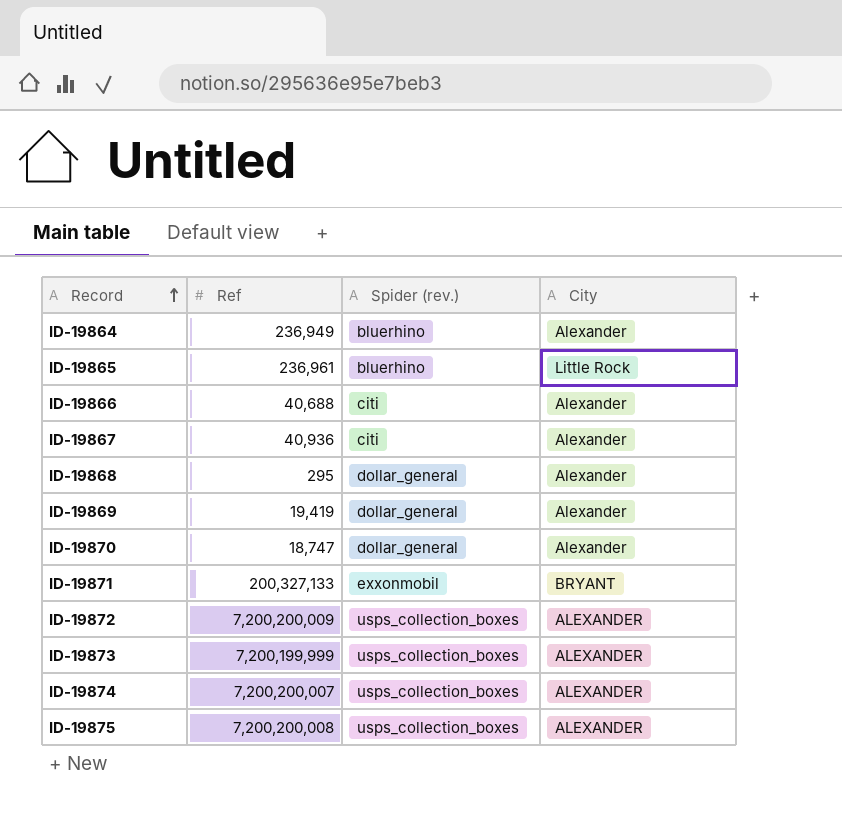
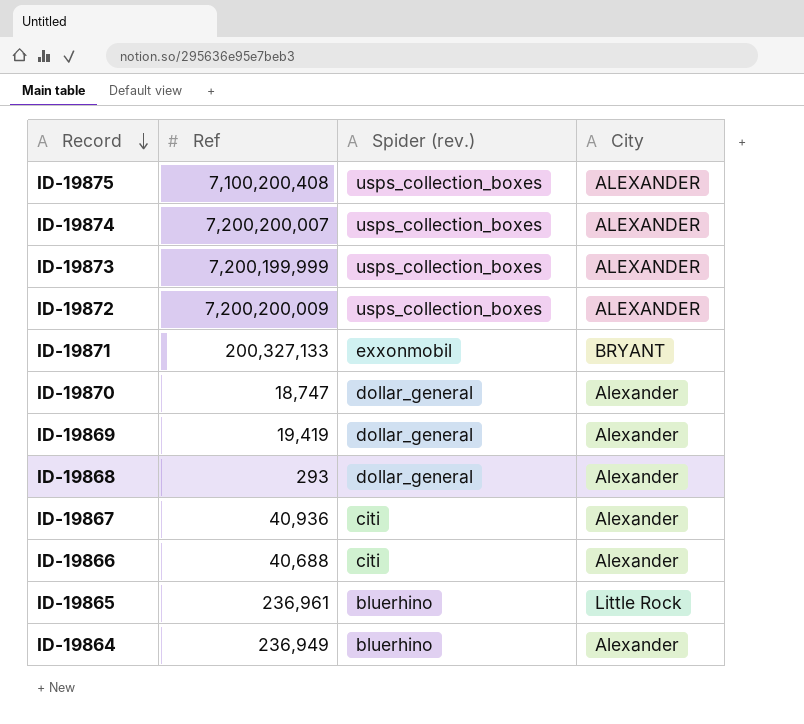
row order: Record ascending -> Record descending
ID-19875 | Ref: 7,200,200,008 -> 7,100,200,408
ID-19868 | Ref: 295 -> 293

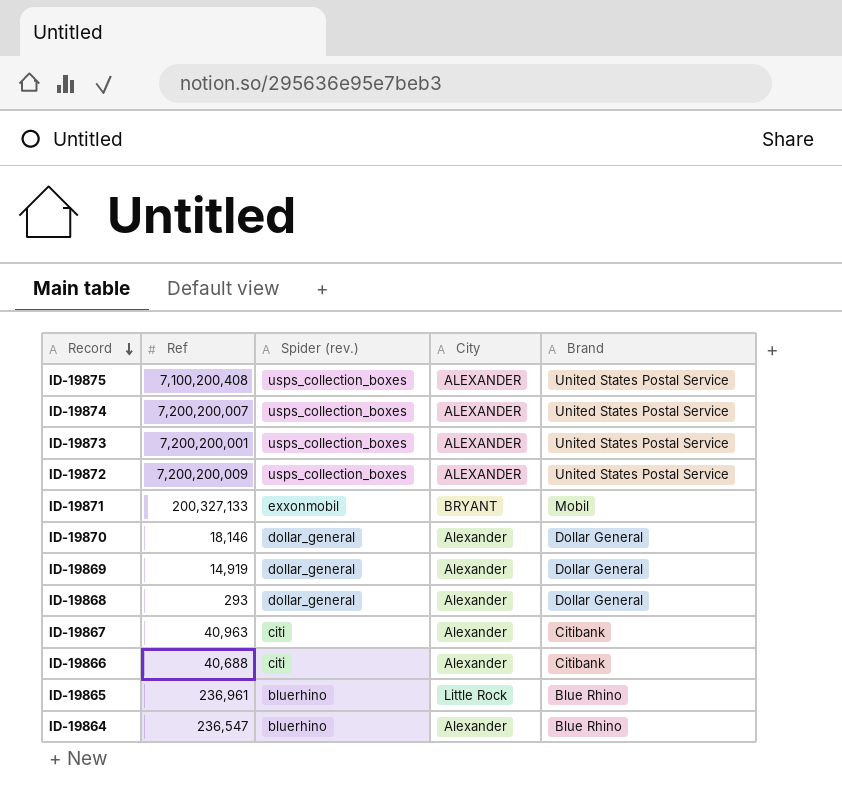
column Brand | position: none -> 5
ID-19873 | Ref: 7,200,199,999 -> 7,200,200,001
ID-19870 | Ref: 18,747 -> 18,146
ID-19869 | Ref: 19,419 -> 14,919
ID-19867 | Ref: 40,936 -> 40,963
ID-19864 | Ref: 236,949 -> 236,547

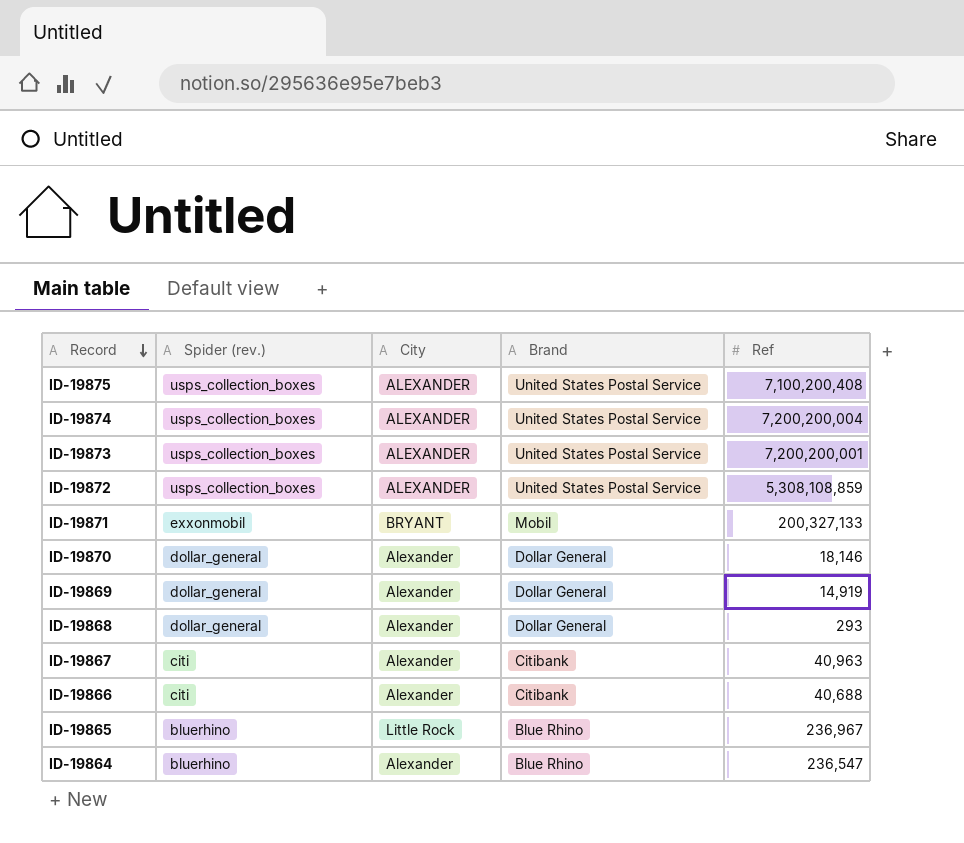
column Ref | position: 2 -> 5
ID-19874 | Ref: 7,200,200,007 -> 7,200,200,004
ID-19872 | Ref: 7,200,200,009 -> 5,308,108,859
ID-19865 | Ref: 236,961 -> 236,967

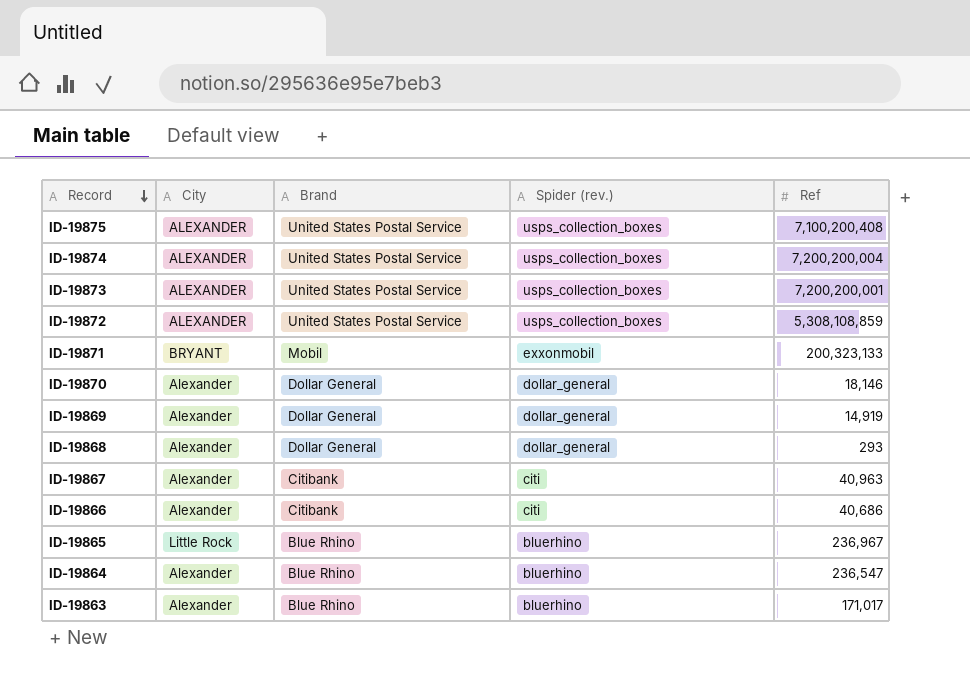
column Spider (rev.) | position: 2 -> 4
ID-19871 | Ref: 200,327,133 -> 200,323,133
ID-19866 | Ref: 40,688 -> 40,686
row ID-19863: none -> Alexander | Blue Rhino | bluerhino | 171,017

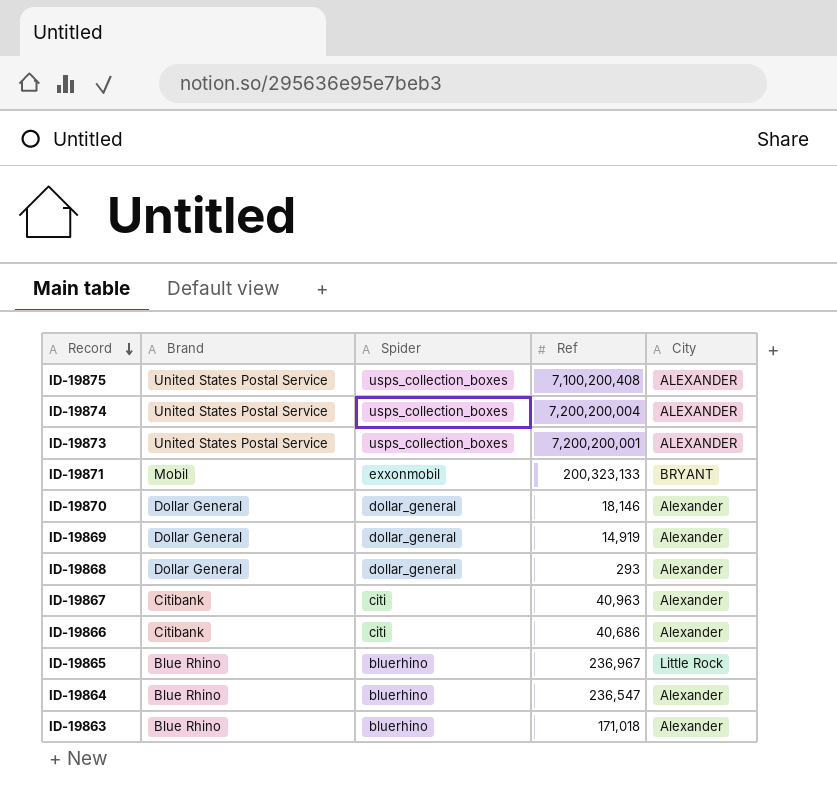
column name: Spider (rev.) -> Spider
column City | position: 2 -> 5
row ID-19872: ALEXANDER | United States Postal Service | usps_collection_boxes | 5,308,108,859 -> none
ID-19863 | Ref: 171,017 -> 171,018

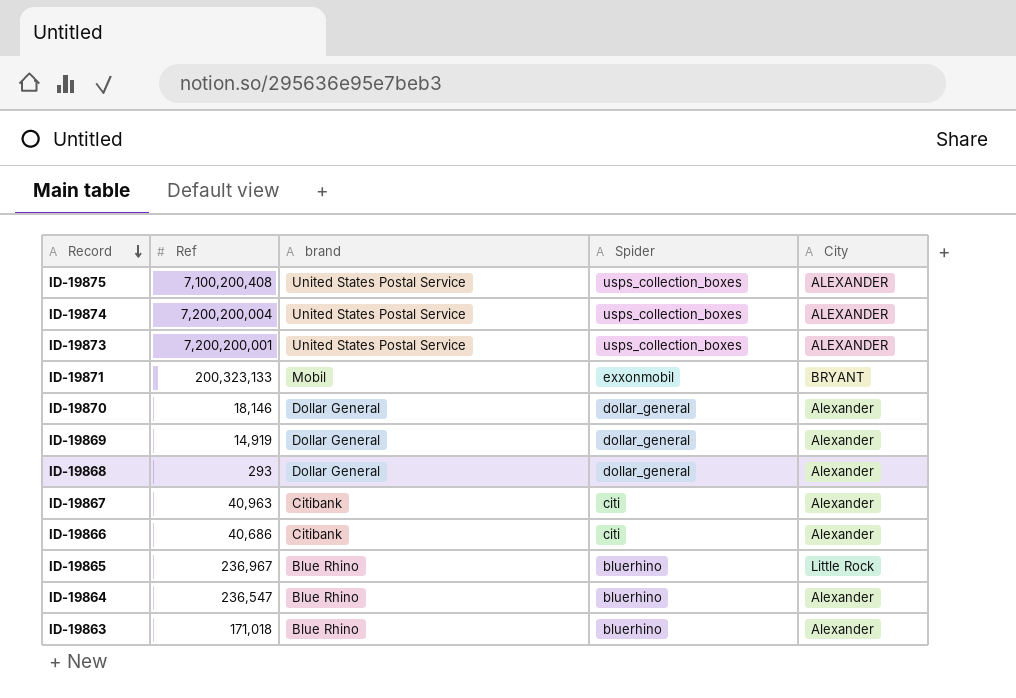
column Ref | position: 4 -> 2
column name: Brand -> brand

